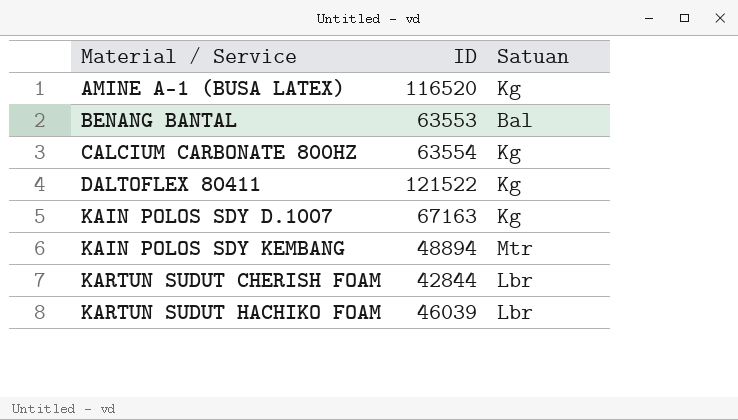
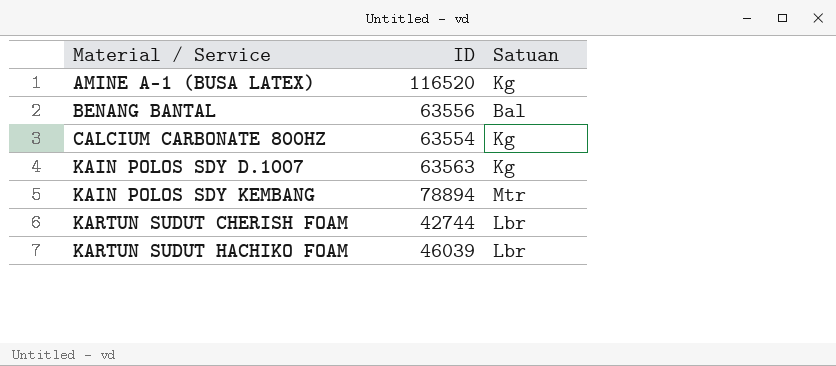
row DALTOFLEX 80411: 121522 | Kg -> none
BENANG BANTAL | ID: 63553 -> 63556
KAIN POLOS SDY D.1007 | ID: 67163 -> 63563
KAIN POLOS SDY KEMBANG | ID: 48894 -> 78894
KARTUN SUDUT CHERISH FOAM | ID: 42844 -> 42744

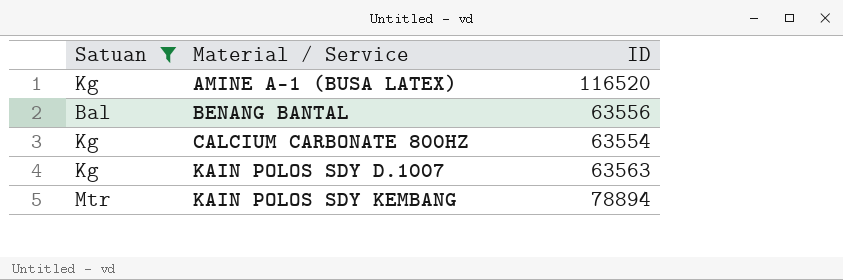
filter: none -> Satuan != Lbr
column Satuan | position: 3 -> 1

